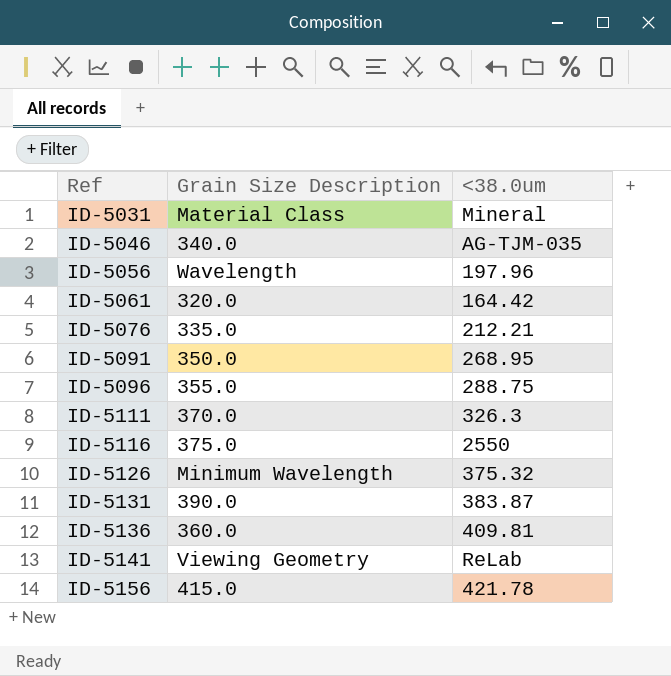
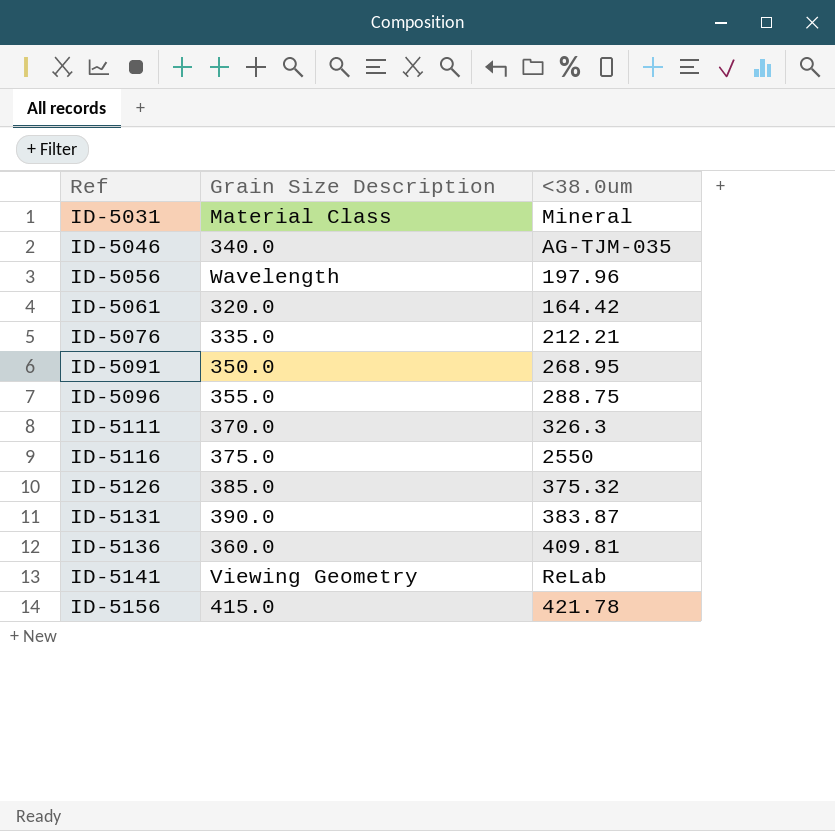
ID-5126 | Grain Size Description: Minimum Wavelength -> 385.0

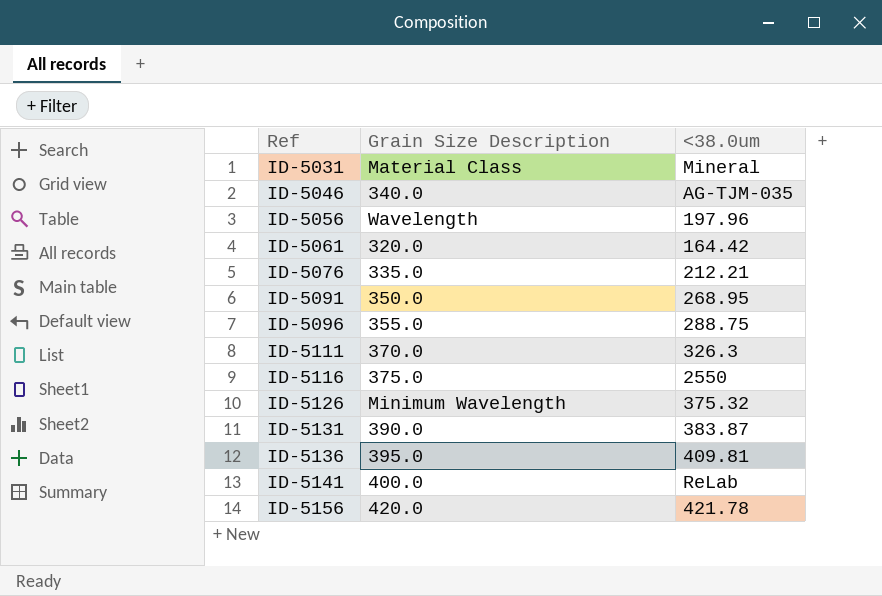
ID-5126 | Grain Size Description: 385.0 -> Minimum Wavelength
ID-5136 | Grain Size Description: 360.0 -> 395.0
ID-5141 | Grain Size Description: Viewing Geometry -> 400.0
ID-5156 | Grain Size Description: 415.0 -> 420.0

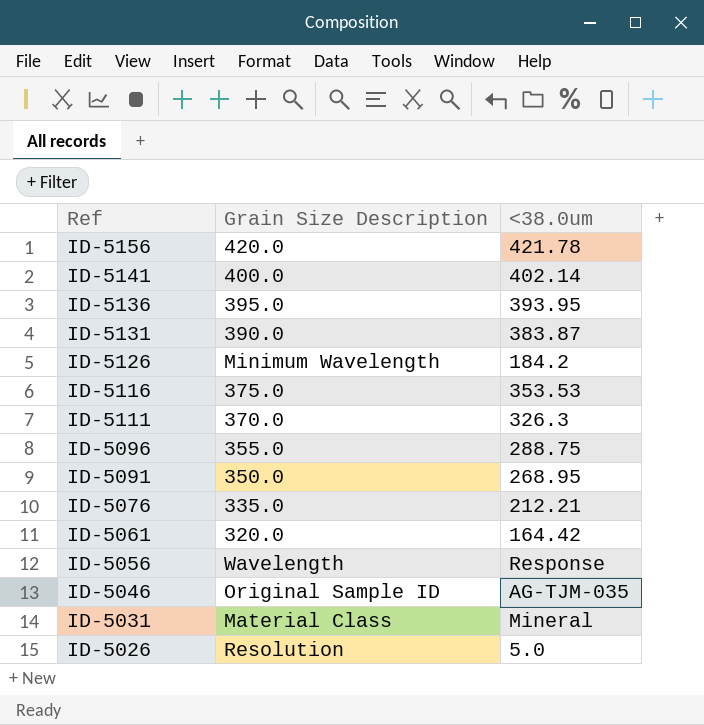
row order: Ref ascending -> Ref descending
ID-5141 | <38.0um: ReLab -> 402.14
ID-5136 | <38.0um: 409.81 -> 393.95
ID-5126 | <38.0um: 375.32 -> 184.2
ID-5116 | <38.0um: 2550 -> 353.53
ID-5056 | <38.0um: 197.96 -> Response
ID-5046 | Grain Size Description: 340.0 -> Original Sample ID
row ID-5026: none -> Resolution | 5.0

